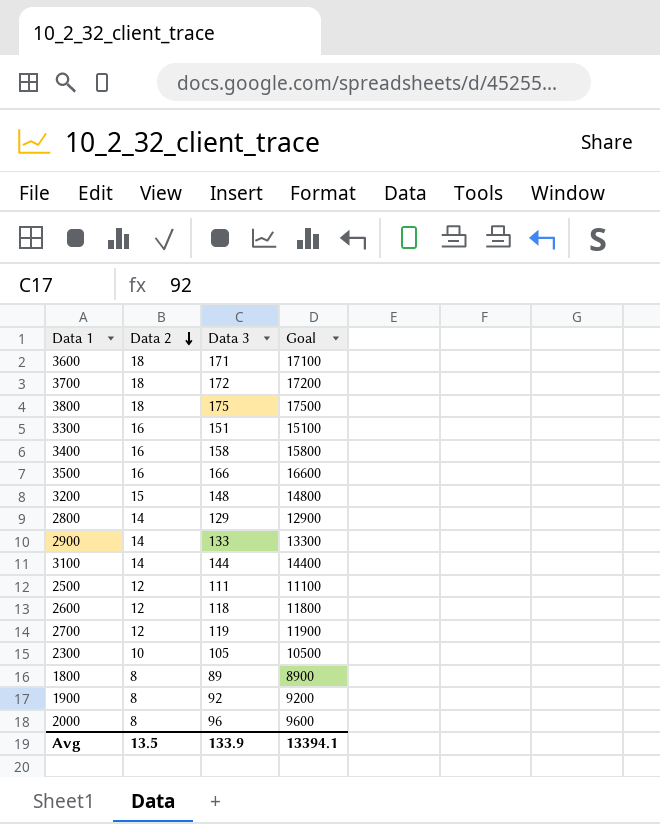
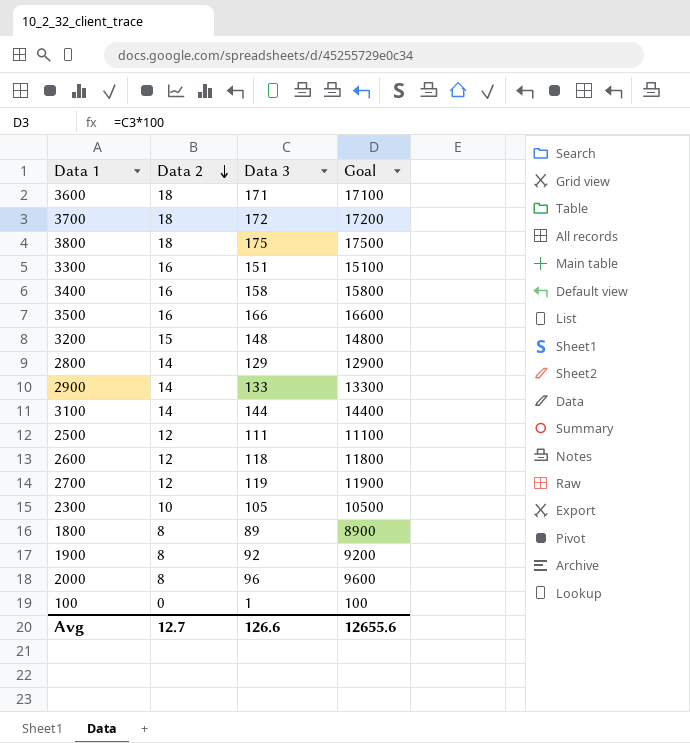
row 100: none -> 0 | 1 | 100
Avg | Data 2: 13.5 -> 12.7
Avg | Data 3: 133.9 -> 126.6
Avg | Goal: 13394.1 -> 12655.6

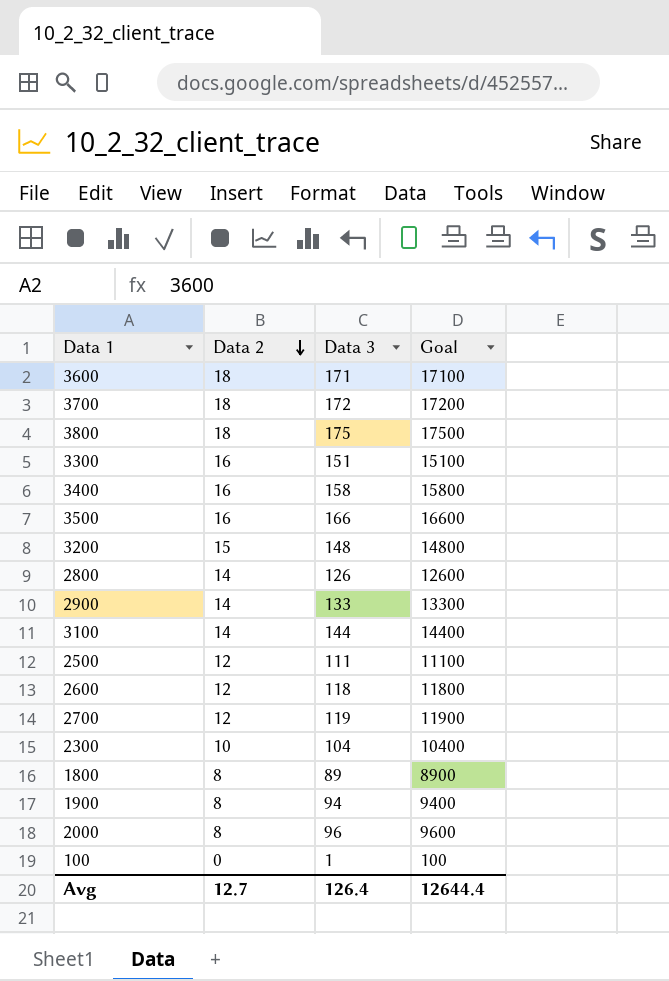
2800 | Data 3: 129 -> 126
2800 | Goal: 12900 -> 12600
2300 | Data 3: 105 -> 104
2300 | Goal: 10500 -> 10400
1900 | Data 3: 92 -> 94
1900 | Goal: 9200 -> 9400
Avg | Data 3: 126.6 -> 126.4
Avg | Goal: 12655.6 -> 12644.4

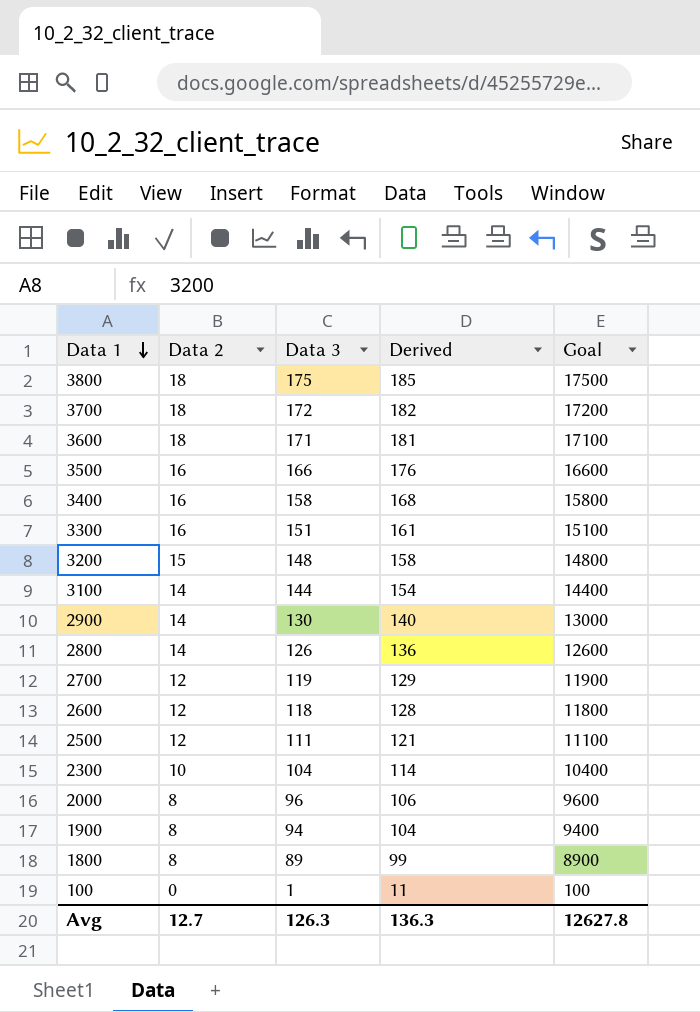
row order: Data 2 descending -> Data 1 descending
column Derived | formula: none -> [Data 3] + 10
2900 | Data 3: 133 -> 130
2900 | Goal: 13300 -> 13000
Avg | Data 3: 126.4 -> 126.3
Avg | Goal: 12644.4 -> 12627.8

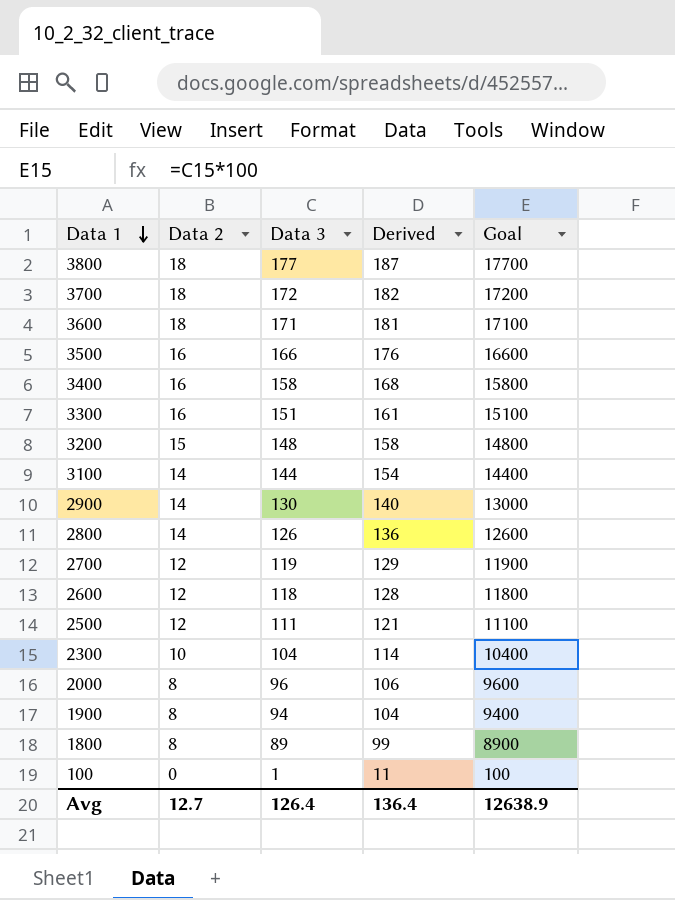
3800 | Data 3: 175 -> 177
3800 | Derived: 185 -> 187
3800 | Goal: 17500 -> 17700
Avg | Data 3: 126.3 -> 126.4
Avg | Derived: 136.3 -> 136.4
Avg | Goal: 12627.8 -> 12638.9

